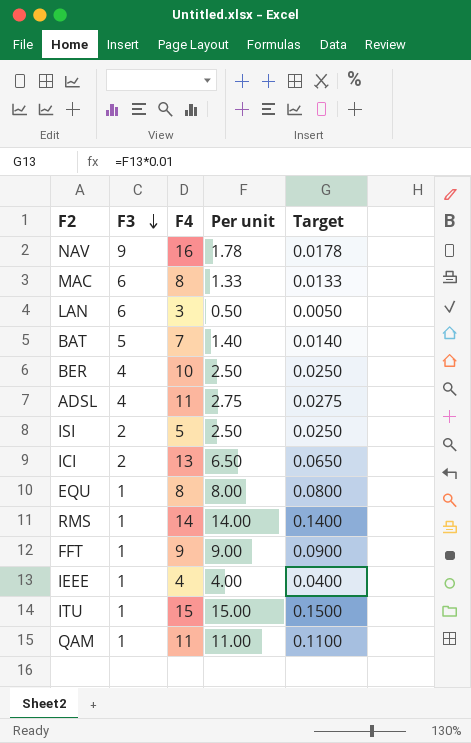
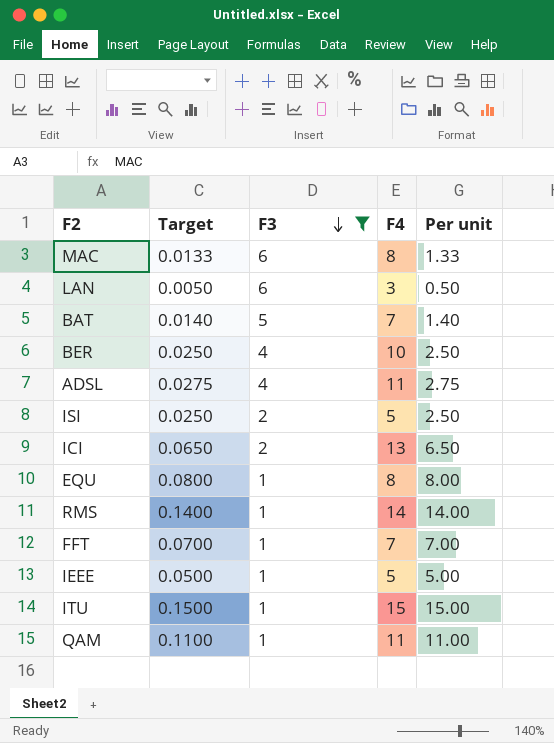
filter: none -> F3 != 9
column Target | position: 5 -> 2
FFT | Target: 0.0900 -> 0.0700
FFT | F4: 9 -> 7
FFT | Per unit: 9.00 -> 7.00
IEEE | Target: 0.0400 -> 0.0500
IEEE | F4: 4 -> 5
IEEE | Per unit: 4.00 -> 5.00

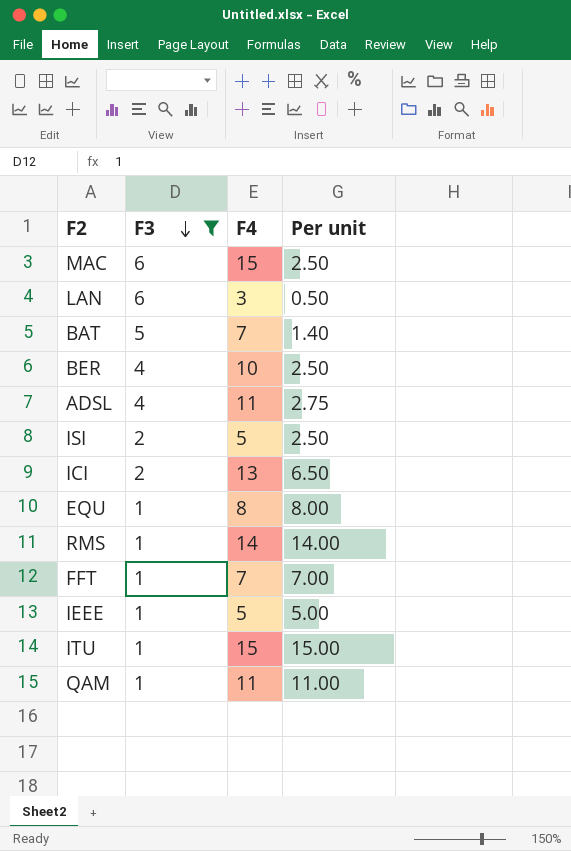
column Target | formula: [Per unit] * 0.01 -> none
MAC | F4: 8 -> 15
MAC | Per unit: 1.33 -> 2.50

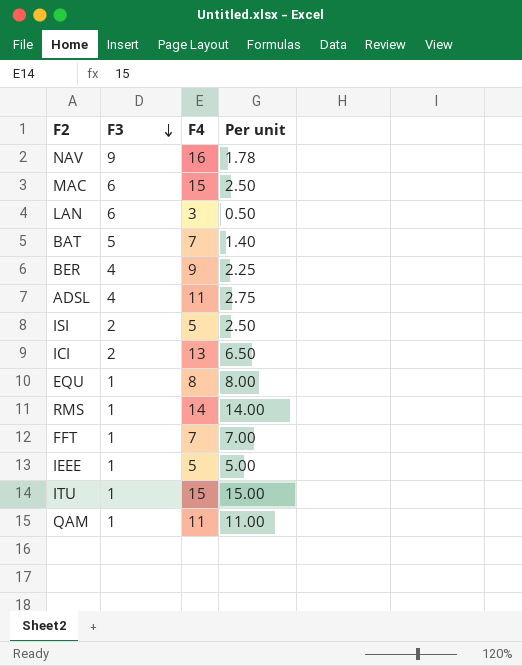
filter: F3 != 9 -> none
BER | F4: 10 -> 9
BER | Per unit: 2.50 -> 2.25

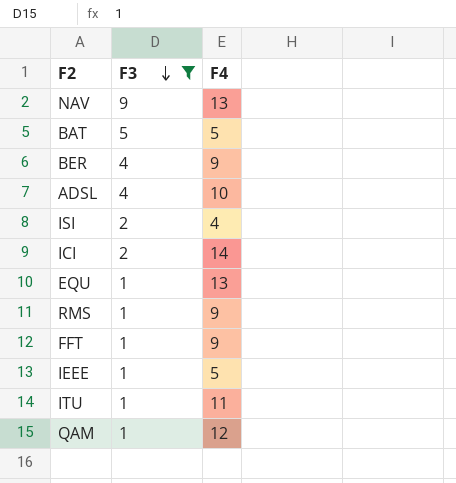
filter: none -> F3 != 6
column Per unit | formula: [F4] / [F3] -> none
NAV | F4: 16 -> 13
BAT | F4: 7 -> 5
ADSL | F4: 11 -> 10
ISI | F4: 5 -> 4
ICI | F4: 13 -> 14
EQU | F4: 8 -> 13
RMS | F4: 14 -> 9
FFT | F4: 7 -> 9
ITU | F4: 15 -> 11
QAM | F4: 11 -> 12

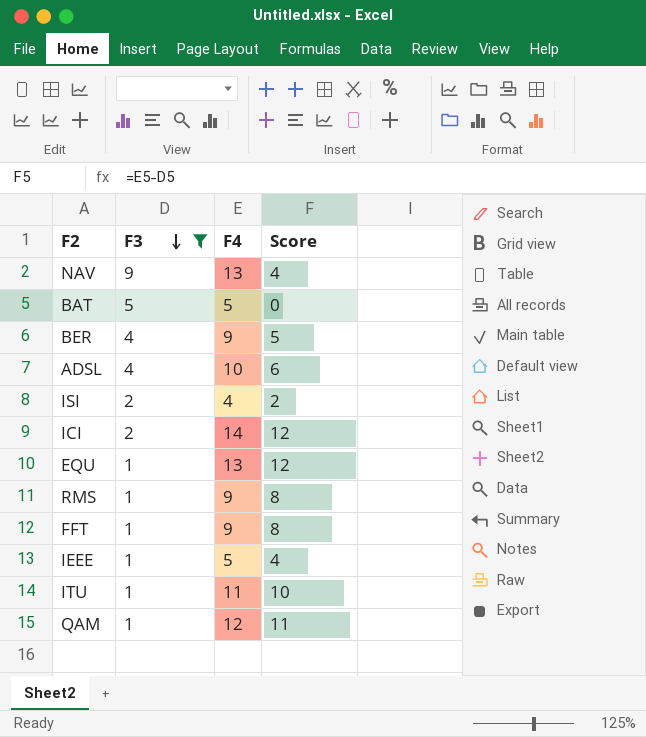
column Score | formula: none -> [F4] - [F3]

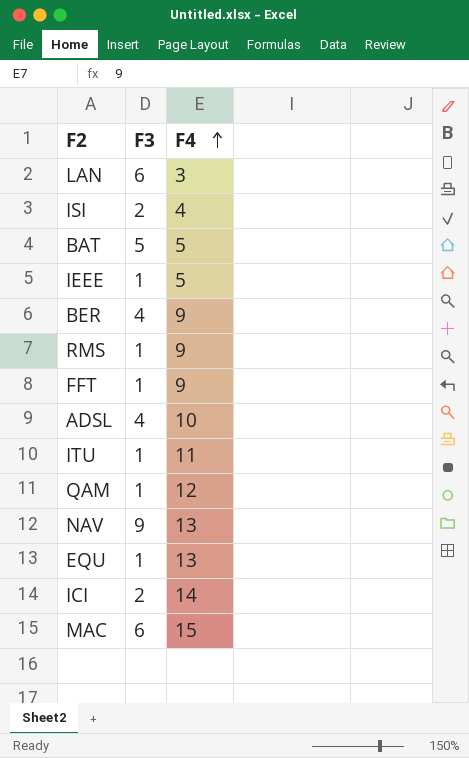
filter: F3 != 6 -> none
row order: F3 descending -> F4 ascending
column Score | formula: [F4] - [F3] -> none

